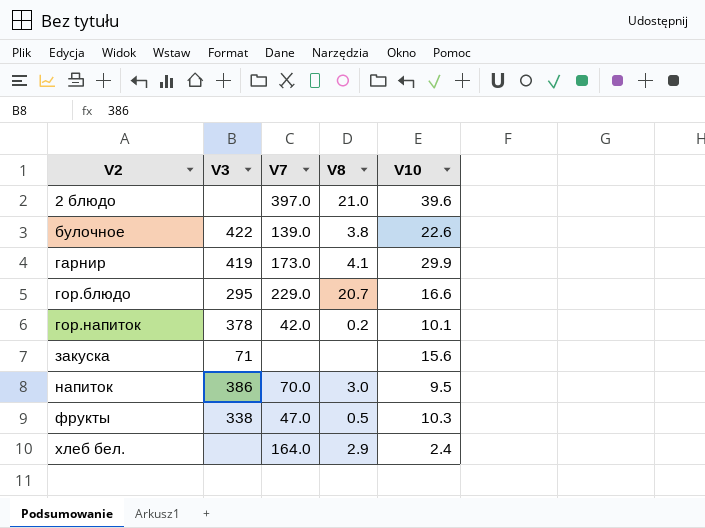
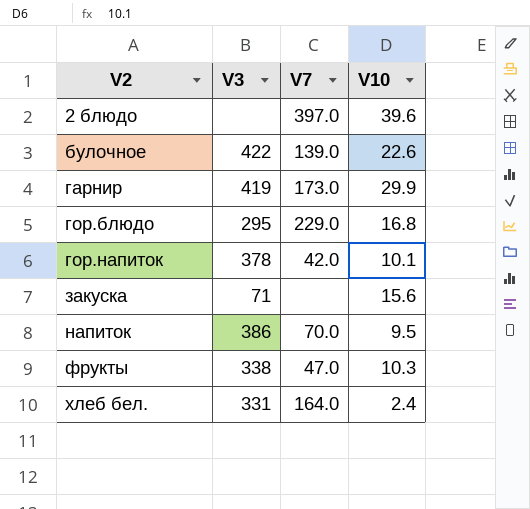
column V8 | position: 4 -> none
гор.блюдо | V10: 16.6 -> 16.8
хлеб бел. | V3: none -> 331

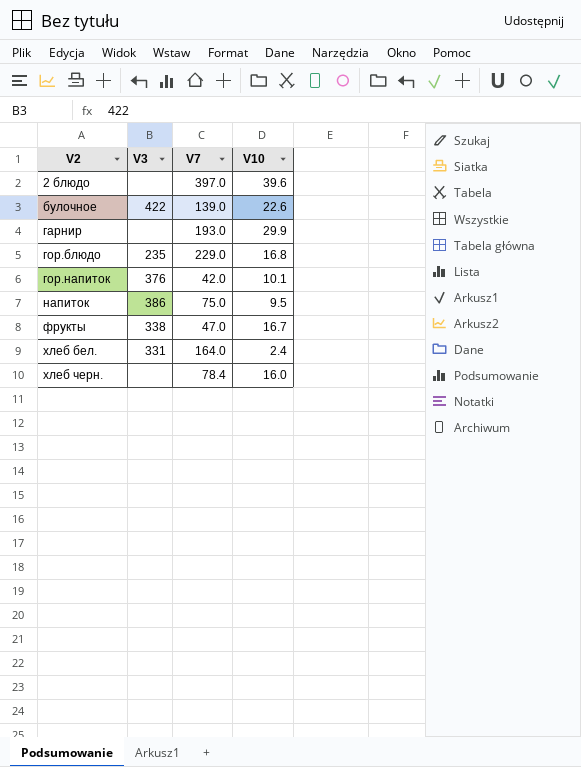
row закуска: 71 | none | 15.6 -> none
гарнир | V3: 419 -> none
гарнир | V7: 173.0 -> 193.0
гор.блюдо | V3: 295 -> 235
гор.напиток | V3: 378 -> 376
напиток | V7: 70.0 -> 75.0
фрукты | V10: 10.3 -> 16.7
row хлеб черн.: none -> none | 78.4 | 16.0

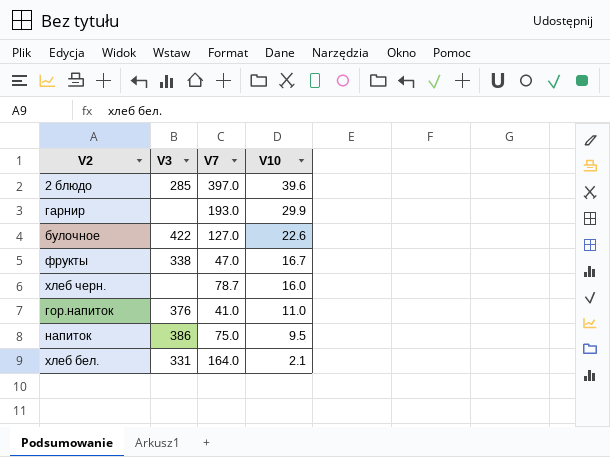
row order: V2 ascending -> V10 descending
row гор.блюдо: 235 | 229.0 | 16.8 -> none
2 блюдо | V3: none -> 285
булочное | V7: 139.0 -> 127.0
хлеб черн. | V7: 78.4 -> 78.7
гор.напиток | V7: 42.0 -> 41.0
гор.напиток | V10: 10.1 -> 11.0
хлеб бел. | V10: 2.4 -> 2.1

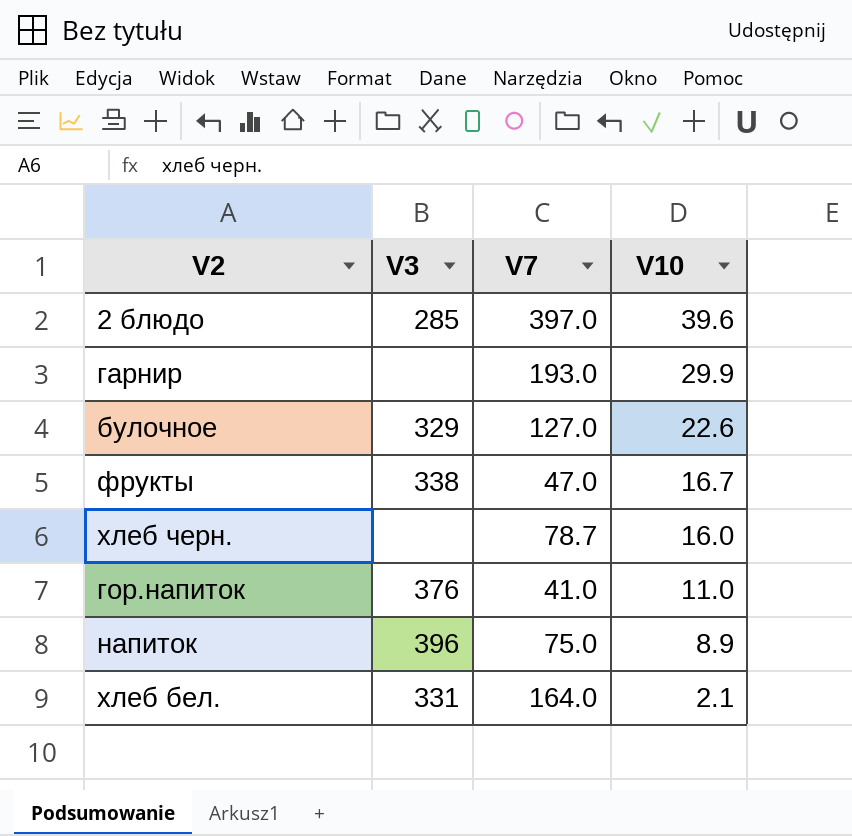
булочное | V3: 422 -> 329
напиток | V3: 386 -> 396
напиток | V10: 9.5 -> 8.9

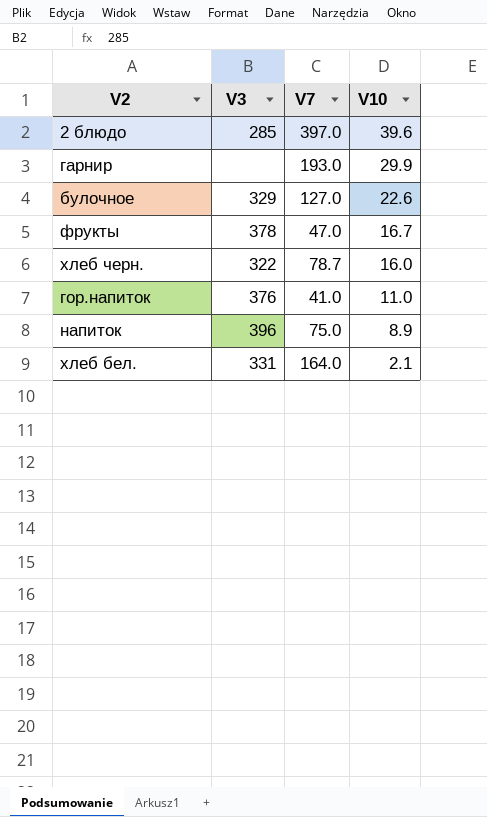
фрукты | V3: 338 -> 378
хлеб черн. | V3: none -> 322

